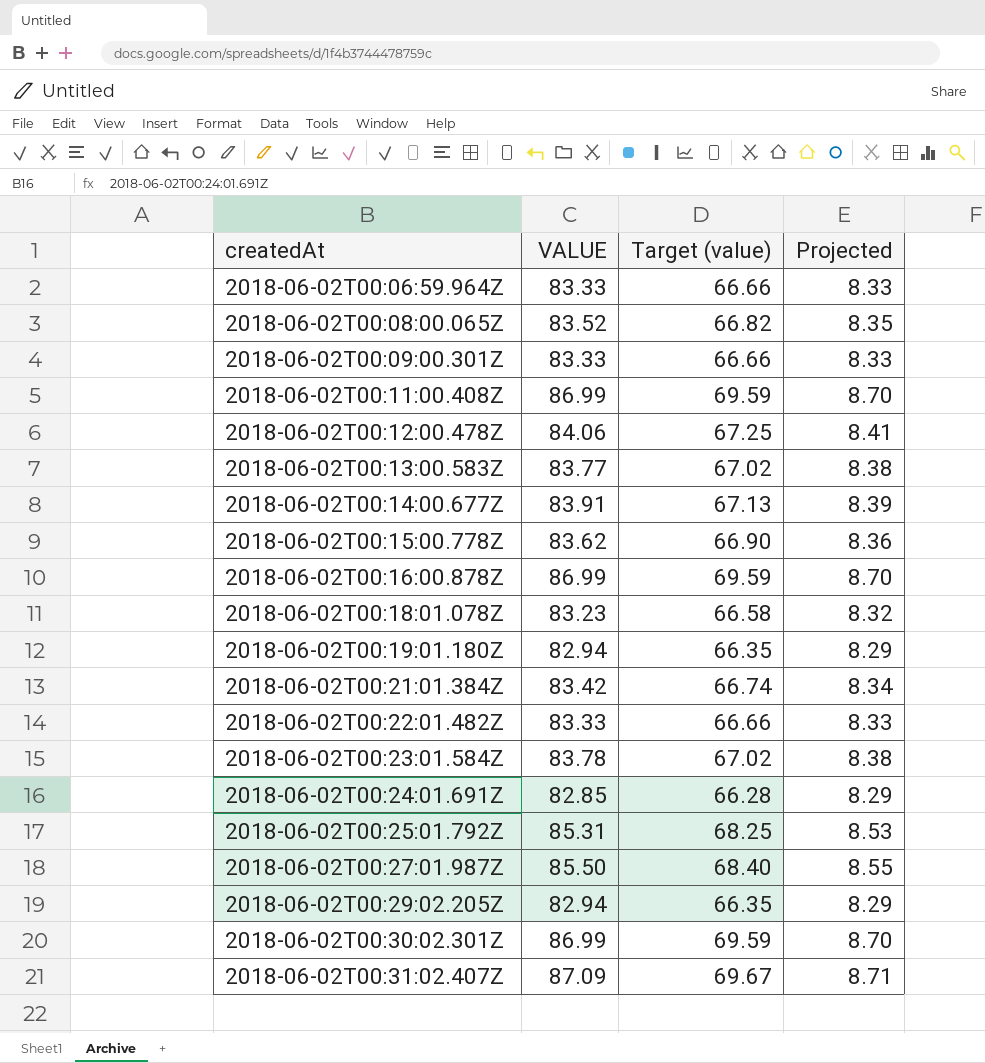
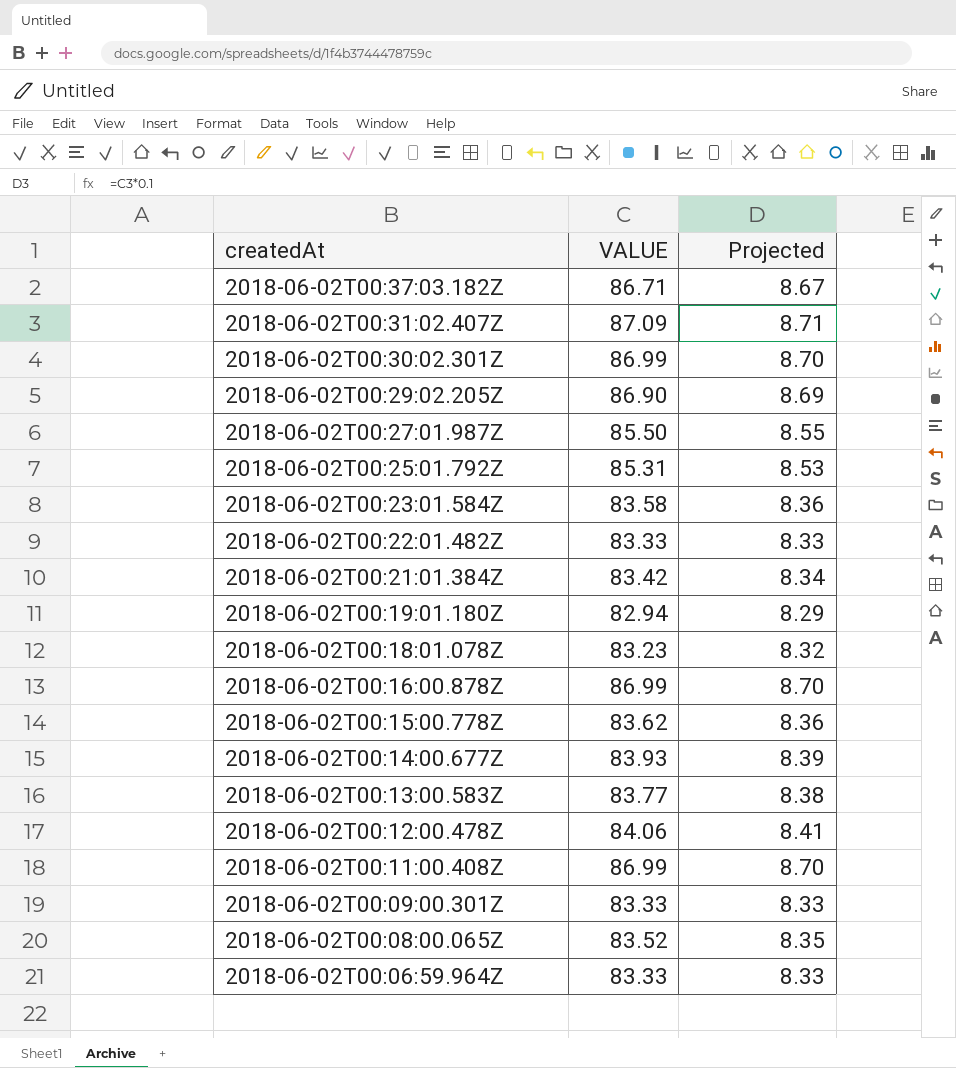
row order: createdAt ascending -> createdAt descending
column Target (value) | formula: [VALUE] * 0.8 -> none
row 2018-06-02T00:24:01.691Z: 82.85 | 66.28 | 8.29 -> none
row 2018-06-02T00:37:03.182Z: none -> 86.71 | 8.67
2018-06-02T00:29:02.205Z | VALUE: 82.94 -> 86.90
2018-06-02T00:29:02.205Z | Projected: 8.29 -> 8.69
2018-06-02T00:23:01.584Z | VALUE: 83.78 -> 83.58
2018-06-02T00:23:01.584Z | Projected: 8.38 -> 8.36
2018-06-02T00:14:00.677Z | VALUE: 83.91 -> 83.93

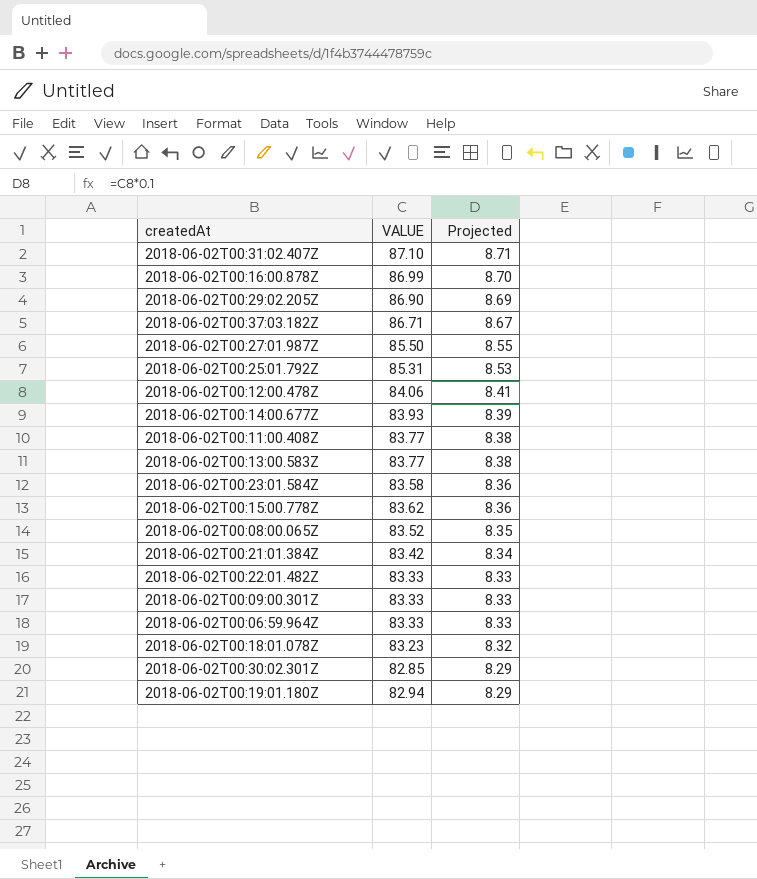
row order: createdAt descending -> Projected descending
2018-06-02T00:31:02.407Z | VALUE: 87.09 -> 87.10
2018-06-02T00:11:00.408Z | VALUE: 86.99 -> 83.77
2018-06-02T00:11:00.408Z | Projected: 8.70 -> 8.38
2018-06-02T00:30:02.301Z | VALUE: 86.99 -> 82.85
2018-06-02T00:30:02.301Z | Projected: 8.70 -> 8.29

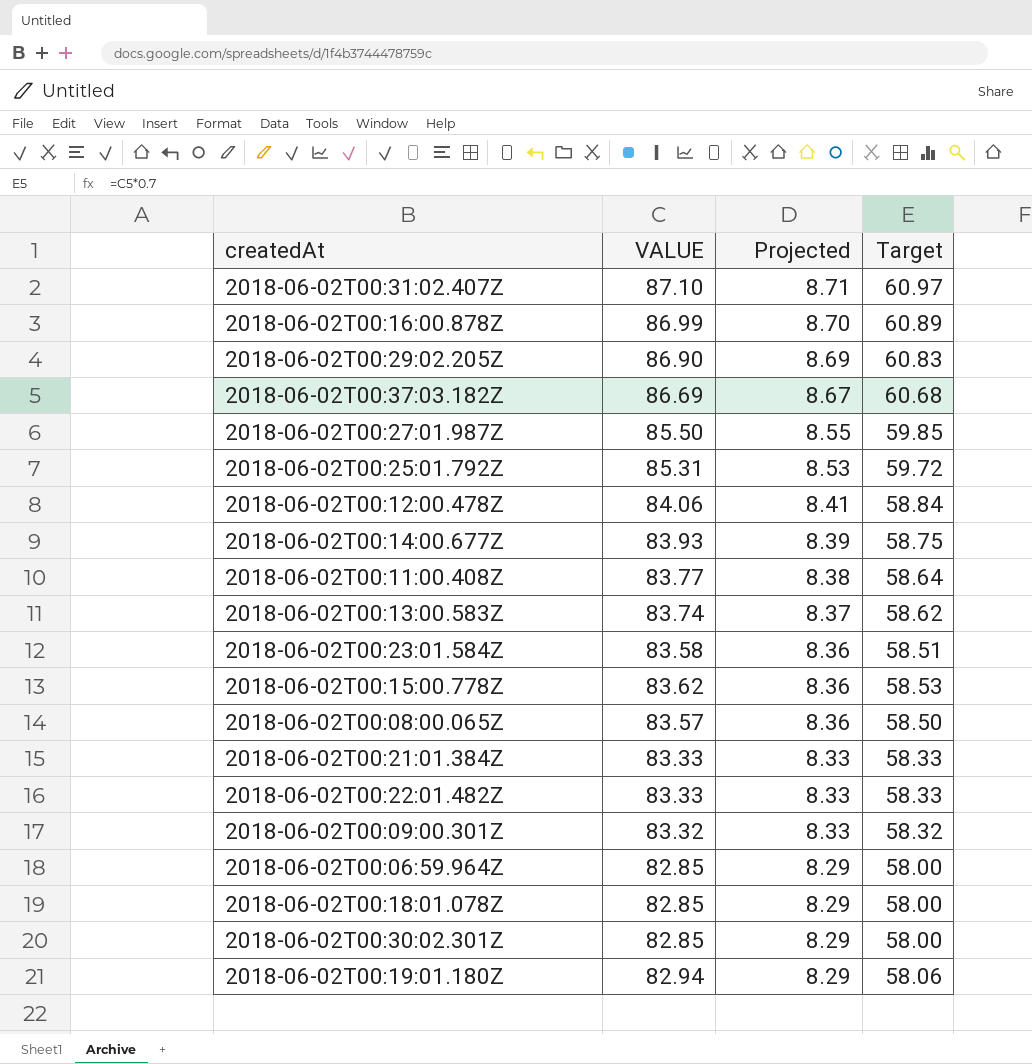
column Target | formula: none -> [VALUE] * 0.7
2018-06-02T00:37:03.182Z | VALUE: 86.71 -> 86.69
2018-06-02T00:13:00.583Z | VALUE: 83.77 -> 83.74
2018-06-02T00:13:00.583Z | Projected: 8.38 -> 8.37
2018-06-02T00:08:00.065Z | VALUE: 83.52 -> 83.57
2018-06-02T00:08:00.065Z | Projected: 8.35 -> 8.36
2018-06-02T00:21:01.384Z | VALUE: 83.42 -> 83.33
2018-06-02T00:21:01.384Z | Projected: 8.34 -> 8.33
2018-06-02T00:09:00.301Z | VALUE: 83.33 -> 83.32
2018-06-02T00:06:59.964Z | VALUE: 83.33 -> 82.85
2018-06-02T00:06:59.964Z | Projected: 8.33 -> 8.29
2018-06-02T00:18:01.078Z | VALUE: 83.23 -> 82.85
2018-06-02T00:18:01.078Z | Projected: 8.32 -> 8.29

